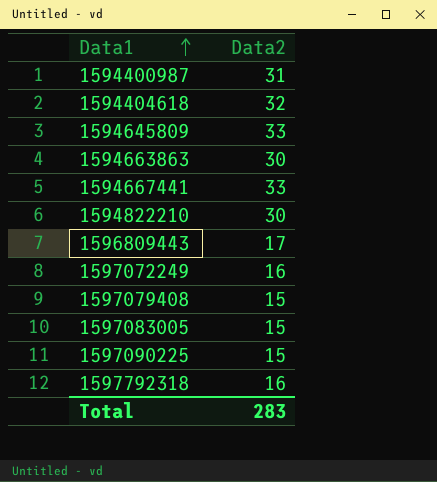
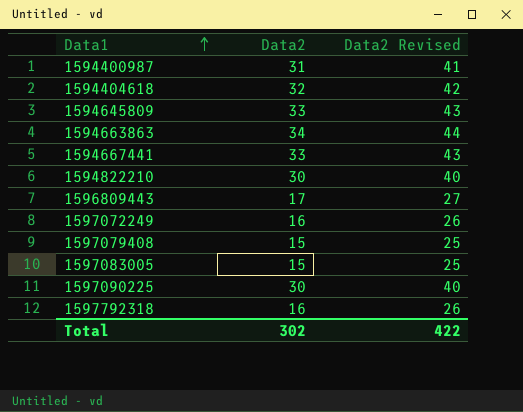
column Data2 Revised | formula: none -> [Data2] + 10
1594663863 | Data2: 30 -> 34
1597090225 | Data2: 15 -> 30
Total | Data2: 283 -> 302

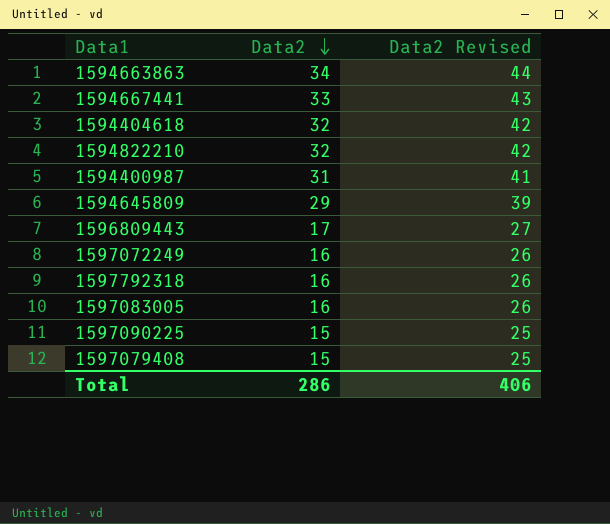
row order: Data1 ascending -> Data2 descending
1594822210 | Data2: 30 -> 32
1594822210 | Data2 Revised: 40 -> 42
1594645809 | Data2: 33 -> 29
1594645809 | Data2 Revised: 43 -> 39
1597083005 | Data2: 15 -> 16
1597083005 | Data2 Revised: 25 -> 26
1597090225 | Data2: 30 -> 15
1597090225 | Data2 Revised: 40 -> 25
Total | Data2: 302 -> 286
Total | Data2 Revised: 422 -> 406

